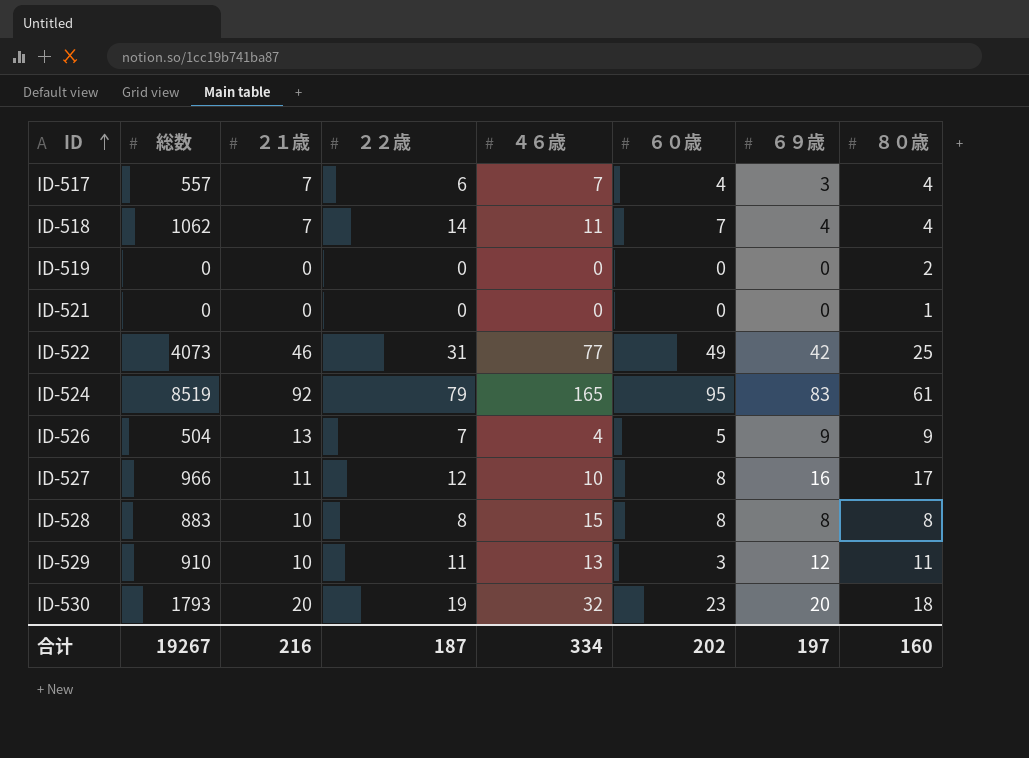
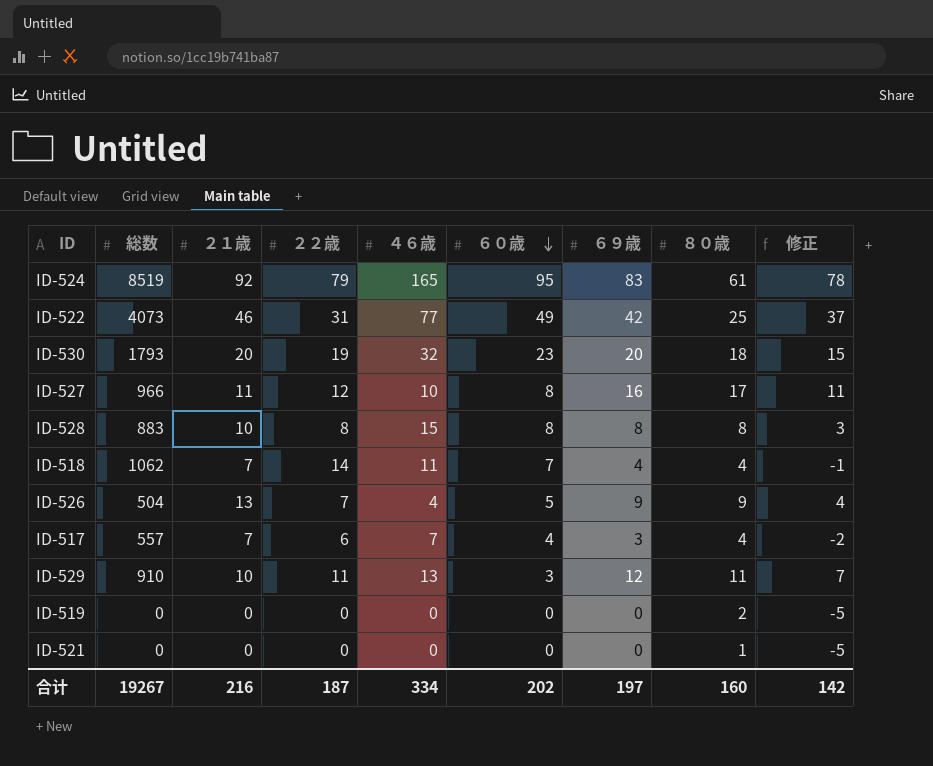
row order: ID ascending -> ６０歳 descending
column 修正 | formula: none -> [６９歳] - 5

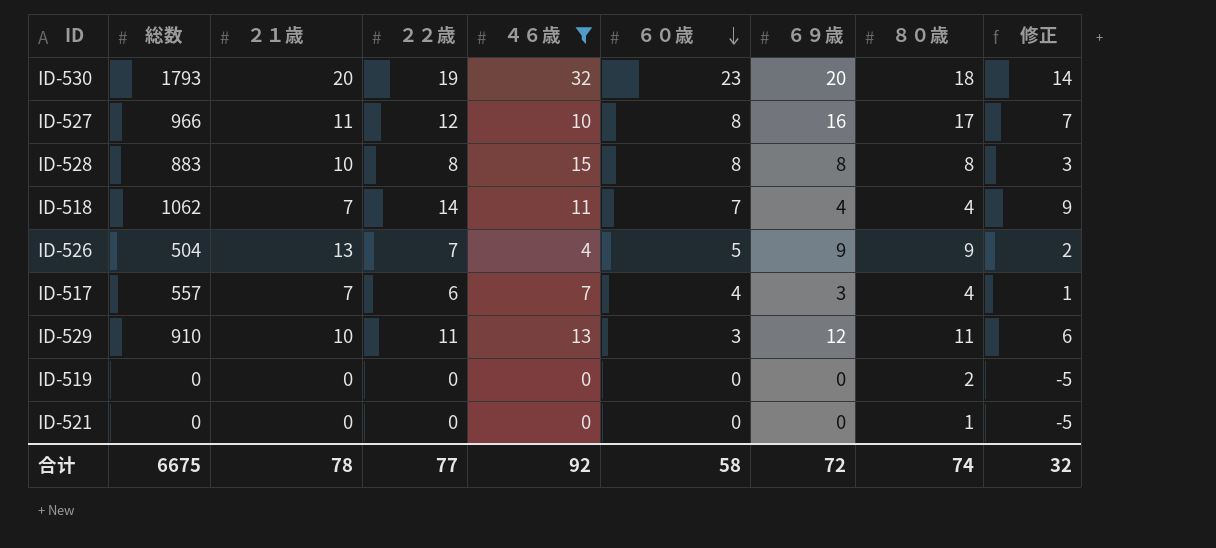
filter: none -> ４６歳 <= 32
column 修正 | formula: [６９歳] - 5 -> [２２歳] - 5
合计 | 総数: 19267 -> 6675
合计 | ２１歳: 216 -> 78
合计 | ２２歳: 187 -> 77
合计 | ４６歳: 334 -> 92
合计 | ６０歳: 202 -> 58
合计 | ６９歳: 197 -> 72
合计 | ８０歳: 160 -> 74
合计 | 修正: 142 -> 32

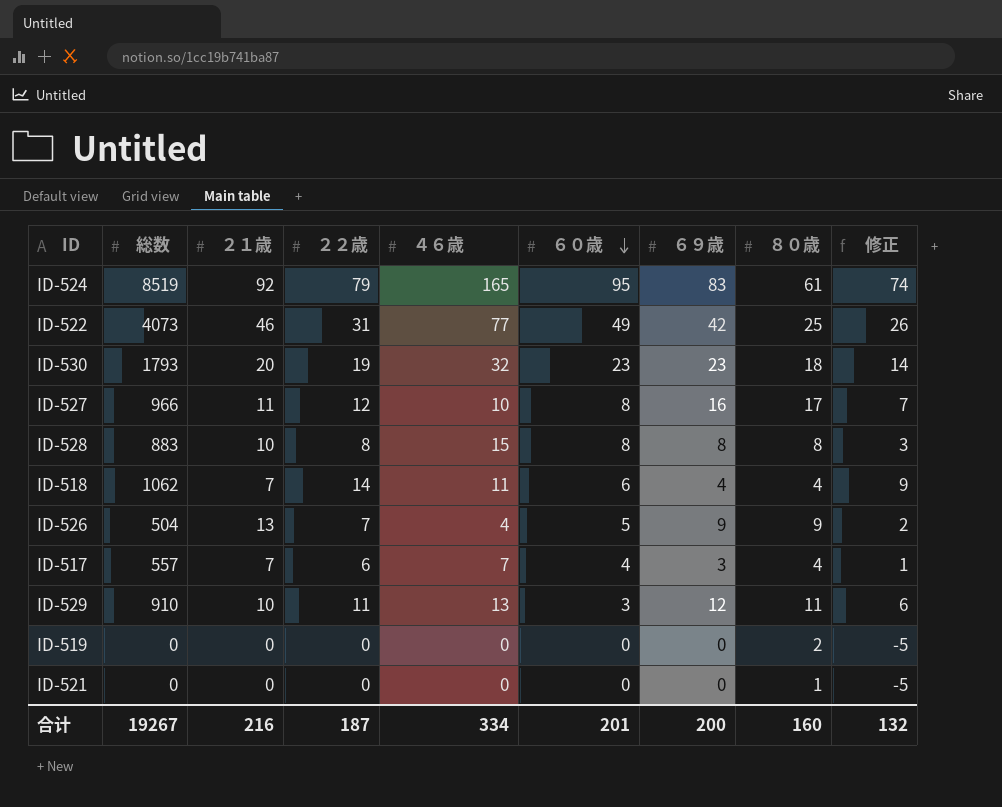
filter: ４６歳 <= 32 -> none
ID-530 | ６９歳: 20 -> 23
ID-518 | ６０歳: 7 -> 6
合计 | 総数: 6675 -> 19267
合计 | ２１歳: 78 -> 216
合计 | ２２歳: 77 -> 187
合计 | ４６歳: 92 -> 334
合计 | ６０歳: 58 -> 201
合计 | ６９歳: 72 -> 200
合计 | ８０歳: 74 -> 160
合计 | 修正: 32 -> 132

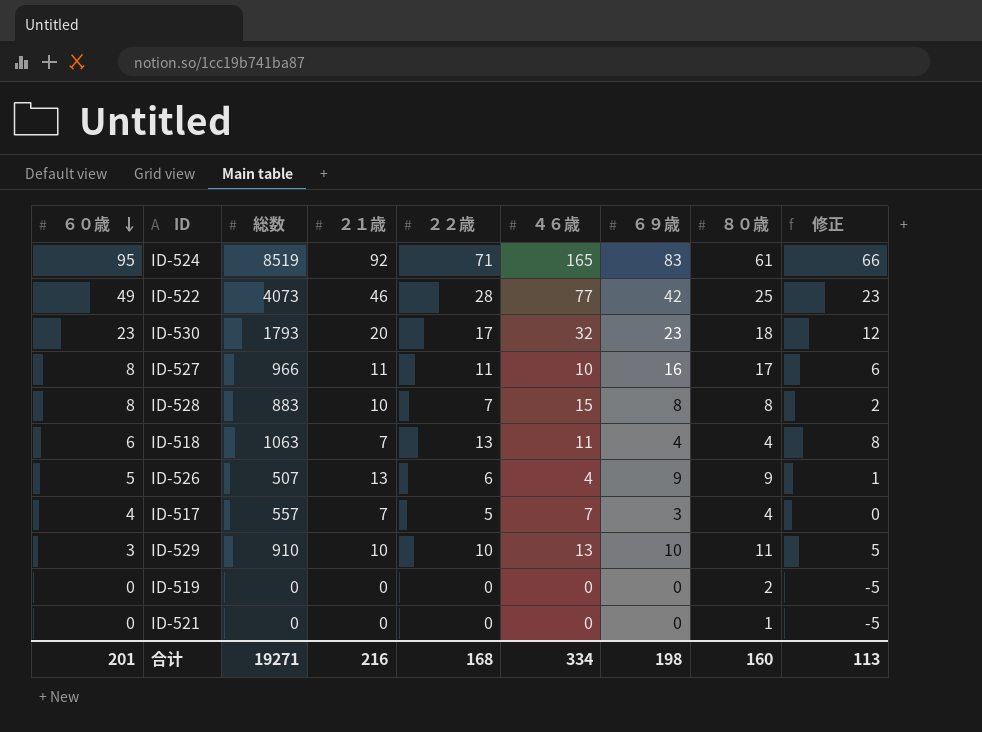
column ６０歳 | position: 6 -> 1
ID-524 | ２２歳: 79 -> 71
ID-524 | 修正: 74 -> 66
ID-522 | ２２歳: 31 -> 28
ID-522 | 修正: 26 -> 23
ID-530 | ２２歳: 19 -> 17
ID-530 | 修正: 14 -> 12
ID-527 | ２２歳: 12 -> 11
ID-527 | 修正: 7 -> 6
ID-528 | ２２歳: 8 -> 7
ID-528 | 修正: 3 -> 2
ID-518 | 総数: 1062 -> 1063
ID-518 | ２２歳: 14 -> 13
ID-518 | 修正: 9 -> 8
ID-526 | 総数: 504 -> 507
ID-526 | ２２歳: 7 -> 6
ID-526 | 修正: 2 -> 1
ID-517 | ２２歳: 6 -> 5
ID-517 | 修正: 1 -> 0
ID-529 | ２２歳: 11 -> 10
ID-529 | ６９歳: 12 -> 10
ID-529 | 修正: 6 -> 5
合计 | 総数: 19267 -> 19271
合计 | ２２歳: 187 -> 168
合计 | ６９歳: 200 -> 198
合计 | 修正: 132 -> 113

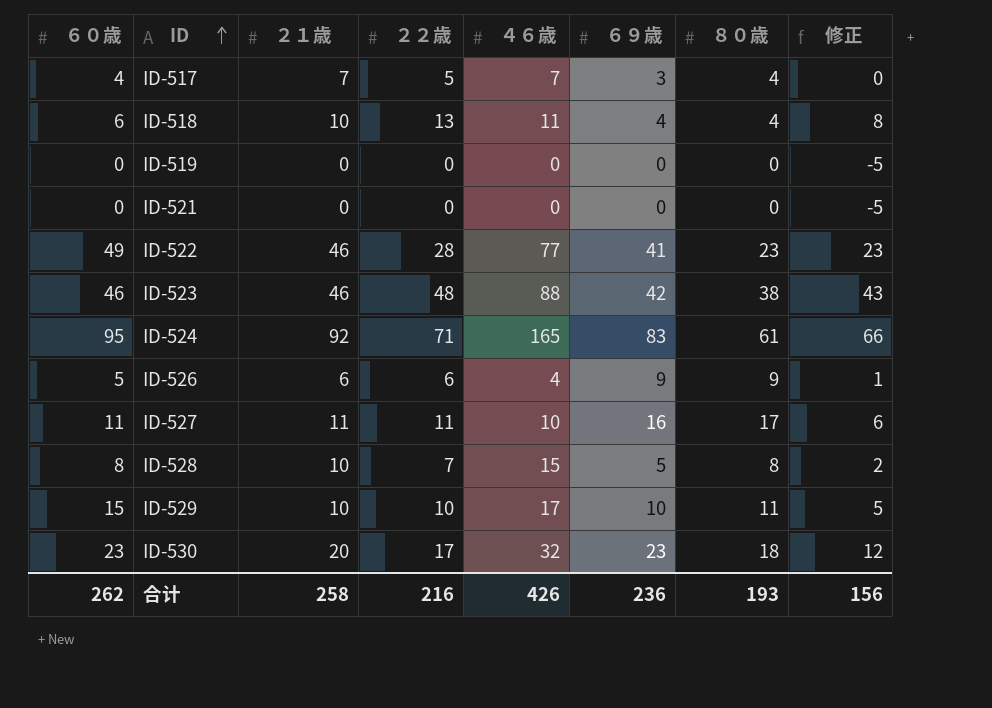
row order: ６０歳 descending -> ID ascending
column 総数 | position: 3 -> none
ID-518 | ２１歳: 7 -> 10
ID-519 | ８０歳: 2 -> 0
ID-521 | ８０歳: 1 -> 0
ID-522 | ６９歳: 42 -> 41
ID-522 | ８０歳: 25 -> 23
row ID-523: none -> 46 | 46 | 48 | 88 | 42 | 38 | 43
ID-526 | ２１歳: 13 -> 6
ID-527 | ６０歳: 8 -> 11
ID-528 | ６９歳: 8 -> 5
ID-529 | ６０歳: 3 -> 15
ID-529 | ４６歳: 13 -> 17
合计 | ６０歳: 201 -> 262
合计 | ２１歳: 216 -> 258
合计 | ２２歳: 168 -> 216
合计 | ４６歳: 334 -> 426
合计 | ６９歳: 198 -> 236
合计 | ８０歳: 160 -> 193
合计 | 修正: 113 -> 156

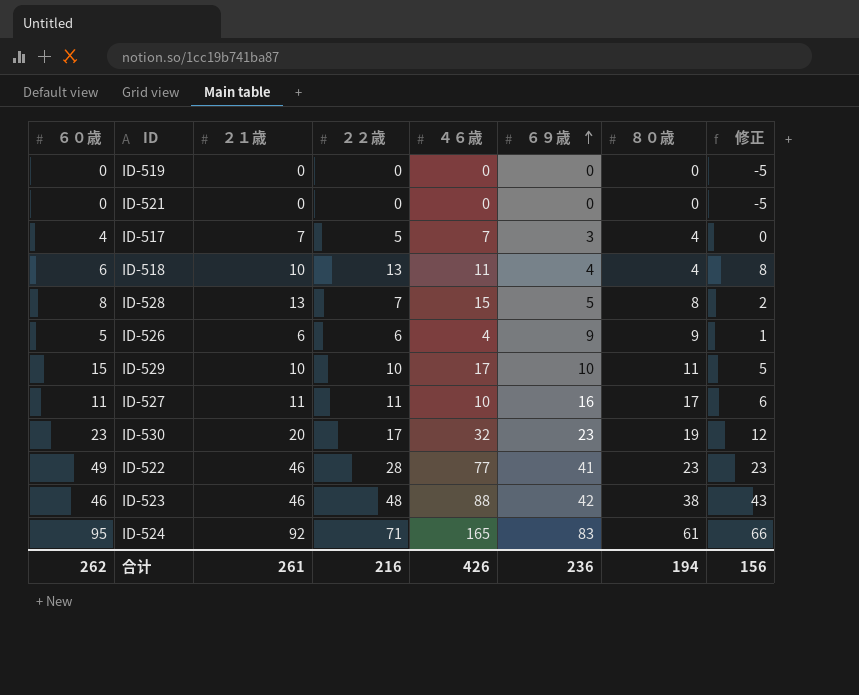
row order: ID ascending -> ６９歳 ascending
ID-528 | ２１歳: 10 -> 13
ID-530 | ８０歳: 18 -> 19
合计 | ２１歳: 258 -> 261
合计 | ８０歳: 193 -> 194

